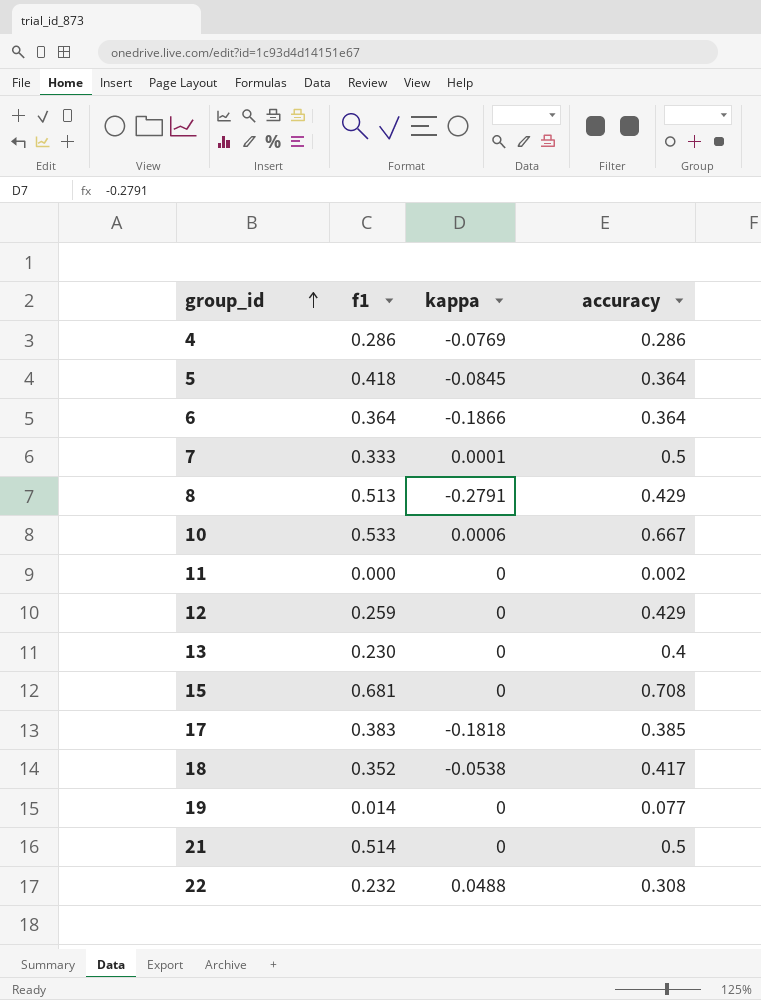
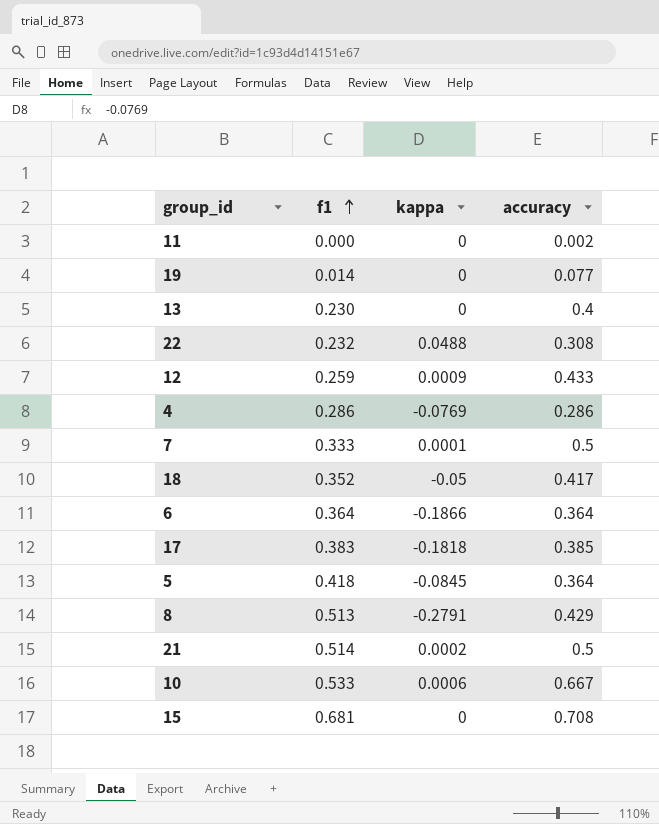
row order: group_id ascending -> f1 ascending
12 | kappa: 0 -> 0.0009
12 | accuracy: 0.429 -> 0.433
18 | kappa: -0.0538 -> -0.05
21 | kappa: 0 -> 0.0002

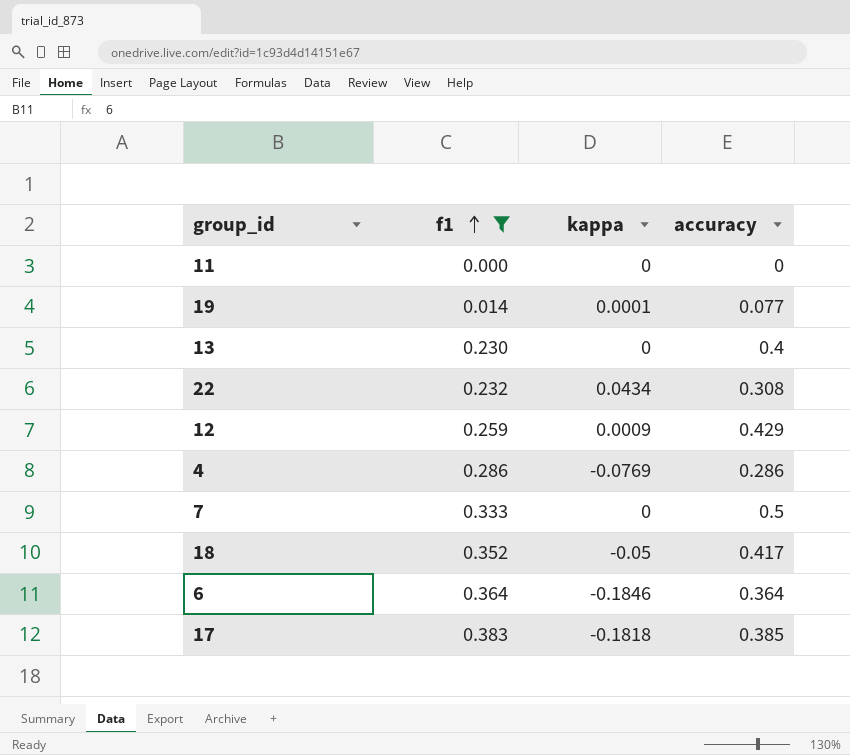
filter: none -> f1 <= 0.383
11 | accuracy: 0.002 -> 0
19 | kappa: 0 -> 0.0001
22 | kappa: 0.0488 -> 0.0434
12 | accuracy: 0.433 -> 0.429
7 | kappa: 0.0001 -> 0
6 | kappa: -0.1866 -> -0.1846

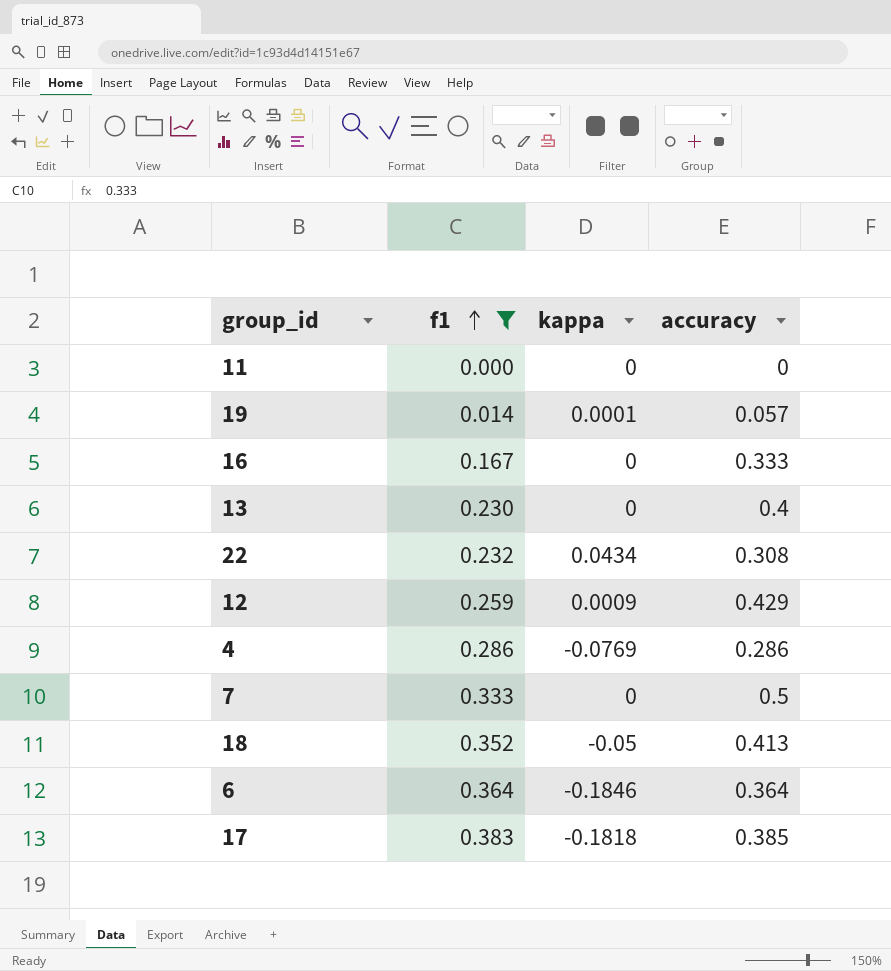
19 | accuracy: 0.077 -> 0.057
row 16: none -> 0.167 | 0 | 0.333
18 | accuracy: 0.417 -> 0.413

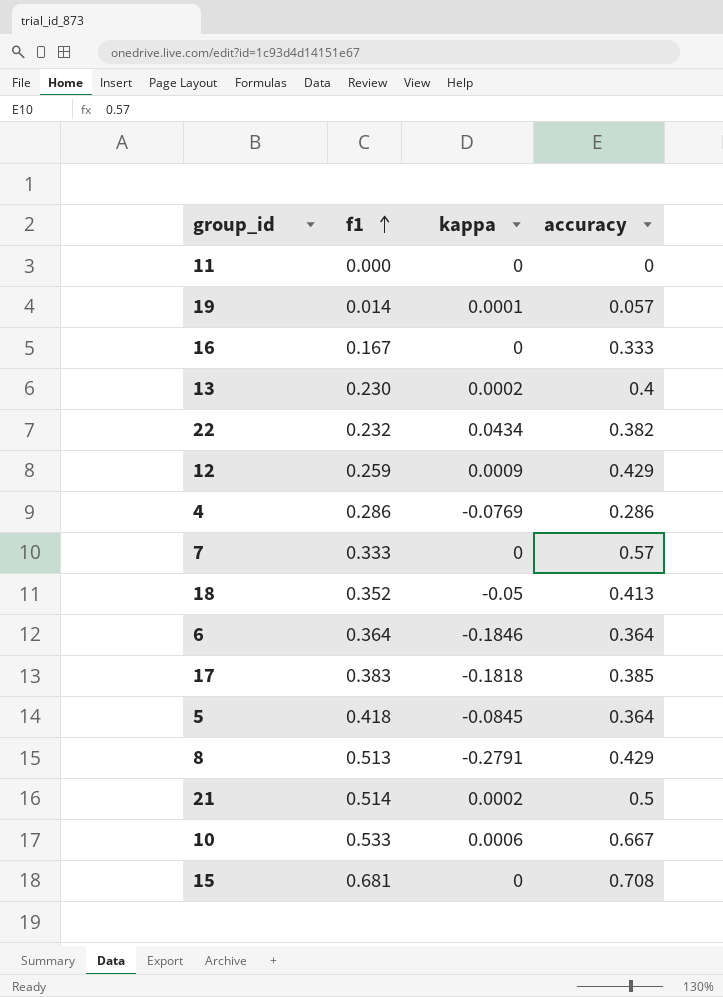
filter: f1 <= 0.383 -> none
13 | kappa: 0 -> 0.0002
22 | accuracy: 0.308 -> 0.382
7 | accuracy: 0.5 -> 0.57

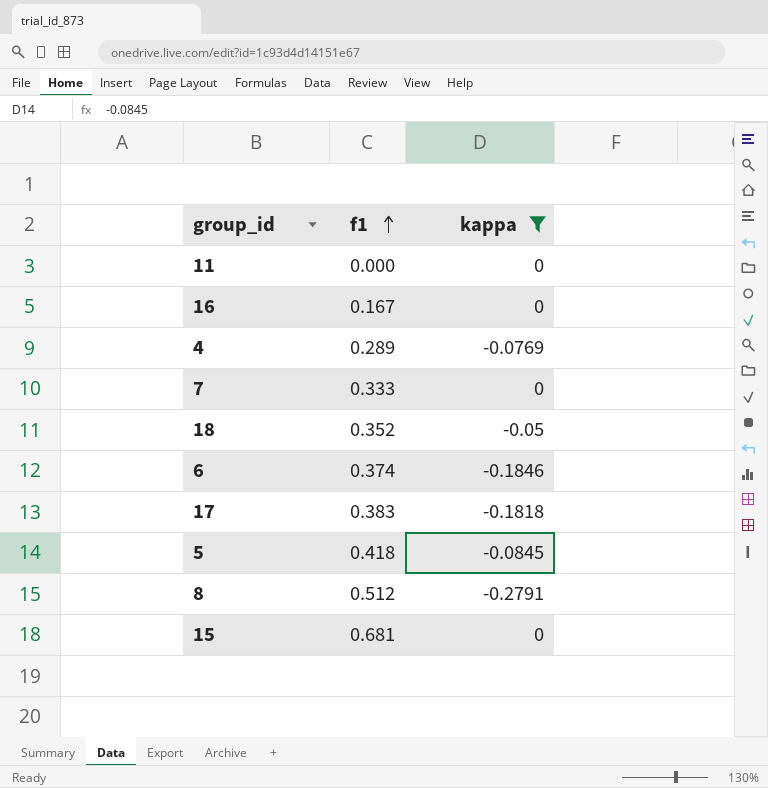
filter: none -> kappa <= 0
column accuracy | position: 4 -> none
4 | f1: 0.286 -> 0.289
6 | f1: 0.364 -> 0.374
8 | f1: 0.513 -> 0.512

